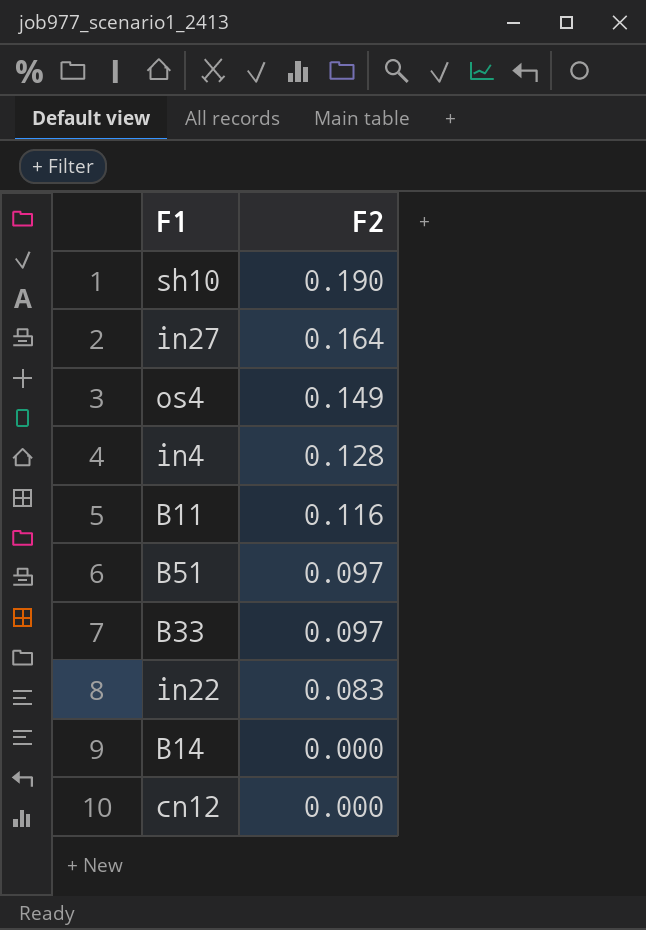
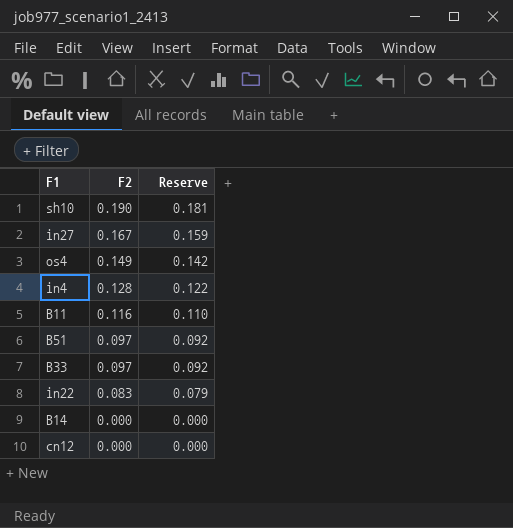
column Reserve | formula: none -> [F2] * 0.95
in27 | F2: 0.164 -> 0.167

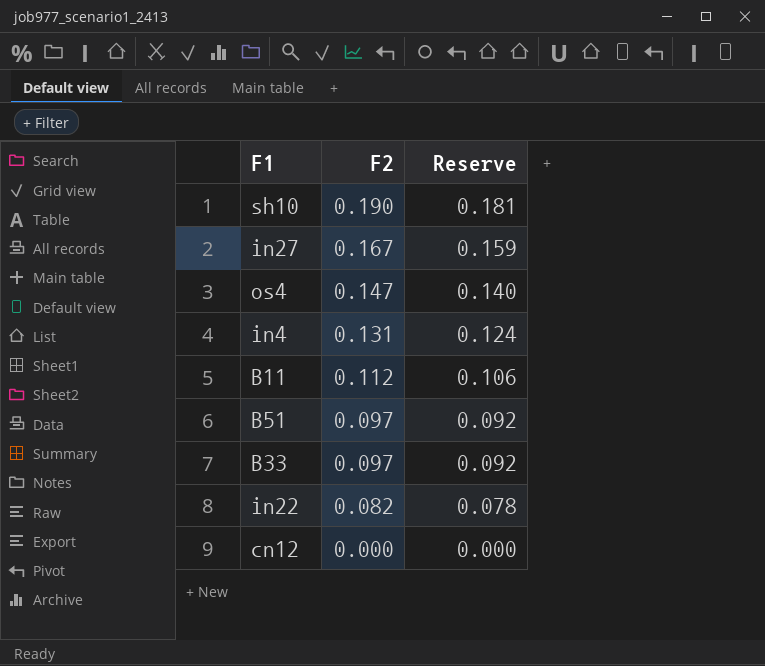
row B14: 0.000 | 0.000 -> none
os4 | F2: 0.149 -> 0.147
os4 | Reserve: 0.142 -> 0.140
in4 | F2: 0.128 -> 0.131
in4 | Reserve: 0.122 -> 0.124
B11 | F2: 0.116 -> 0.112
B11 | Reserve: 0.110 -> 0.106
in22 | F2: 0.083 -> 0.082
in22 | Reserve: 0.079 -> 0.078

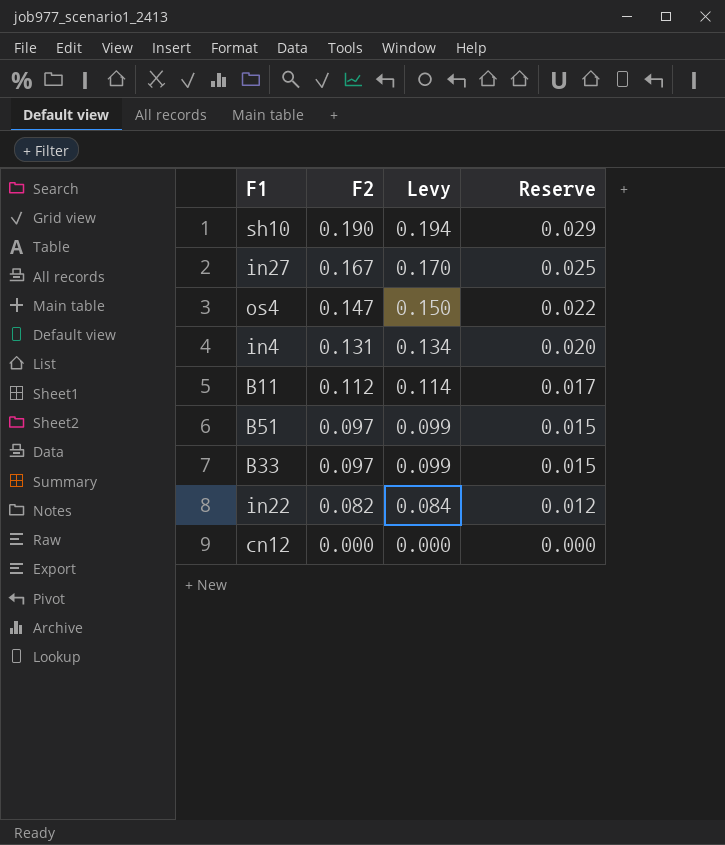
column Levy | formula: none -> [F2] * 1.02
column Reserve | formula: [F2] * 0.95 -> [F2] * 0.15

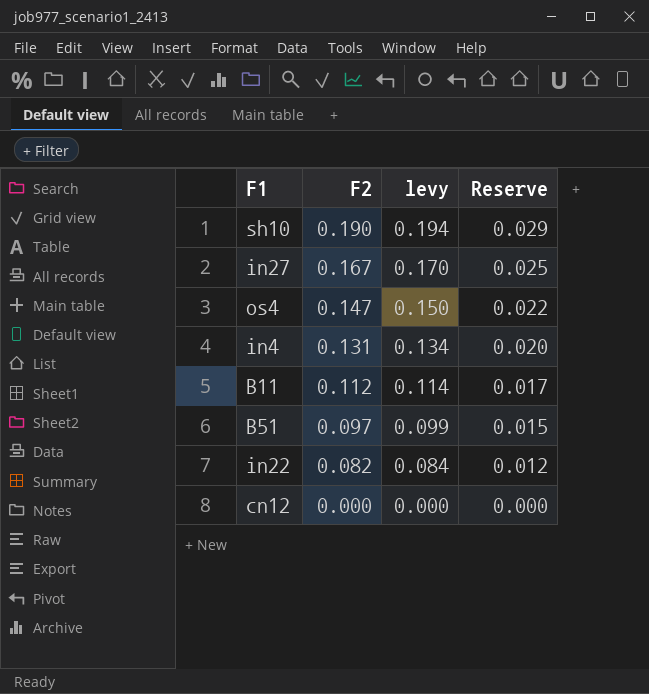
column name: Levy -> levy
row B33: 0.097 | 0.099 | 0.015 -> none

